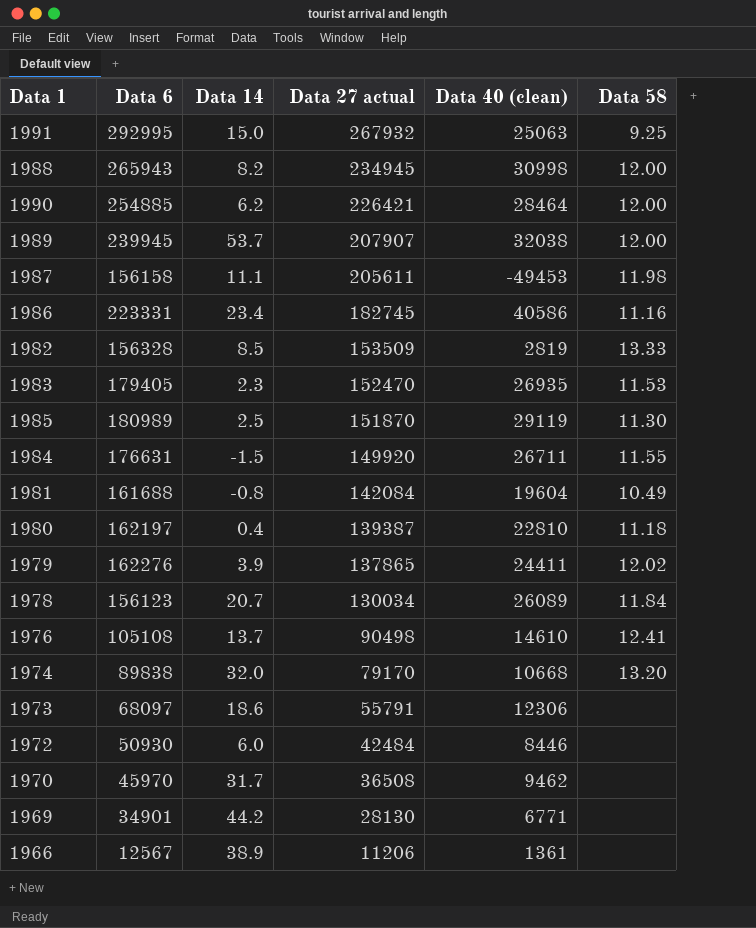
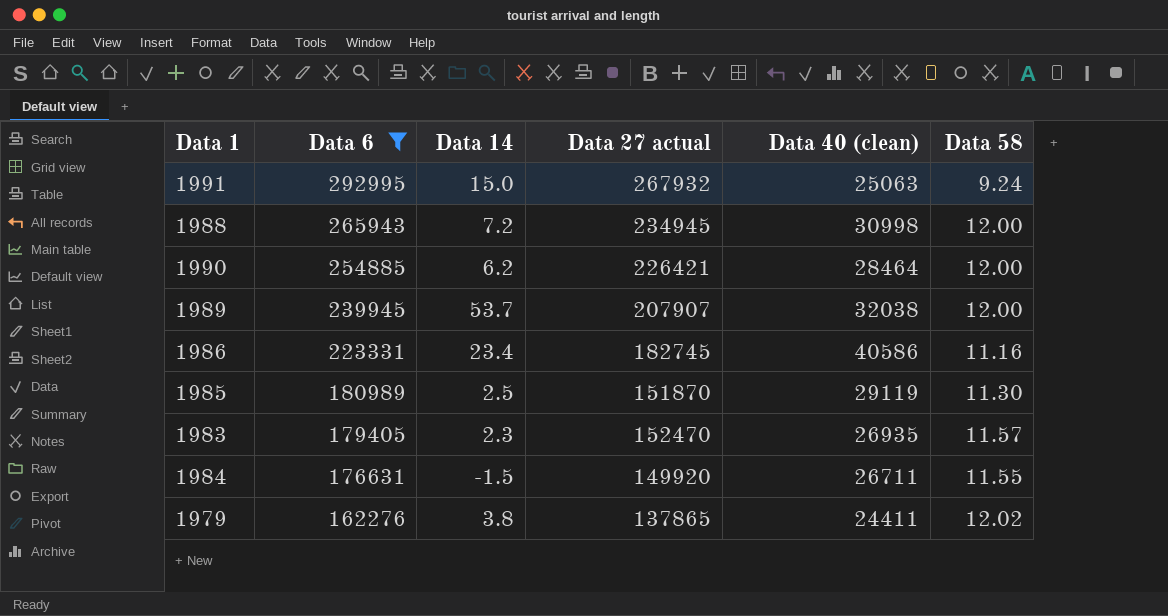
filter: none -> Data 6 >= 162276
row order: Data 27 actual descending -> Data 6 descending
1991 | Data 58: 9.25 -> 9.24
1988 | Data 14: 8.2 -> 7.2
1983 | Data 58: 11.53 -> 11.57
1979 | Data 14: 3.9 -> 3.8

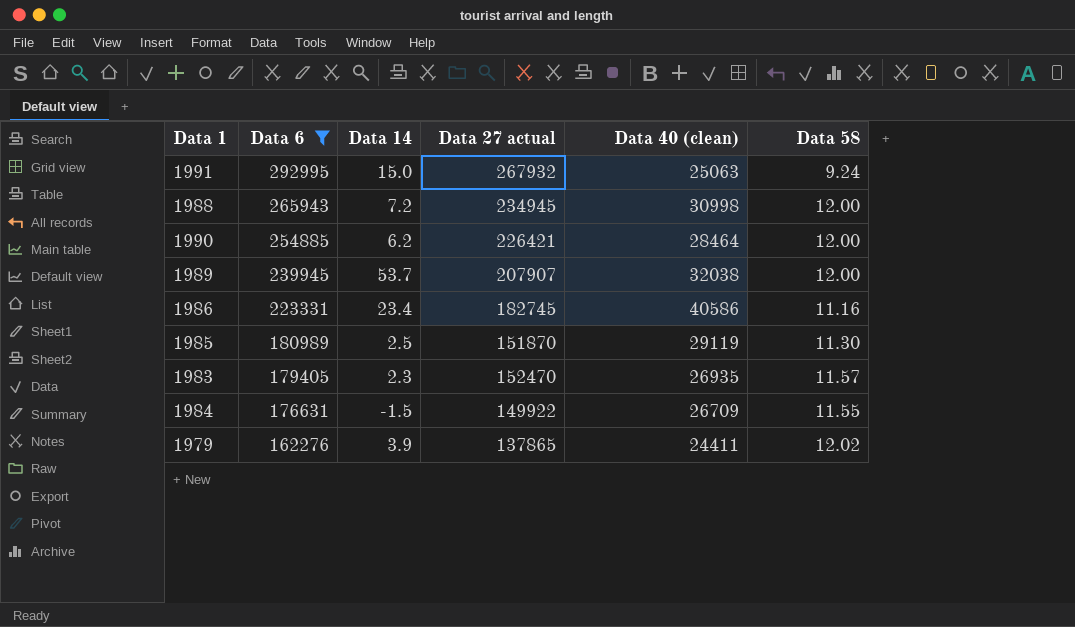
1984 | Data 27 actual: 149920 -> 149922
1984 | Data 40 (clean): 26711 -> 26709
1979 | Data 14: 3.8 -> 3.9

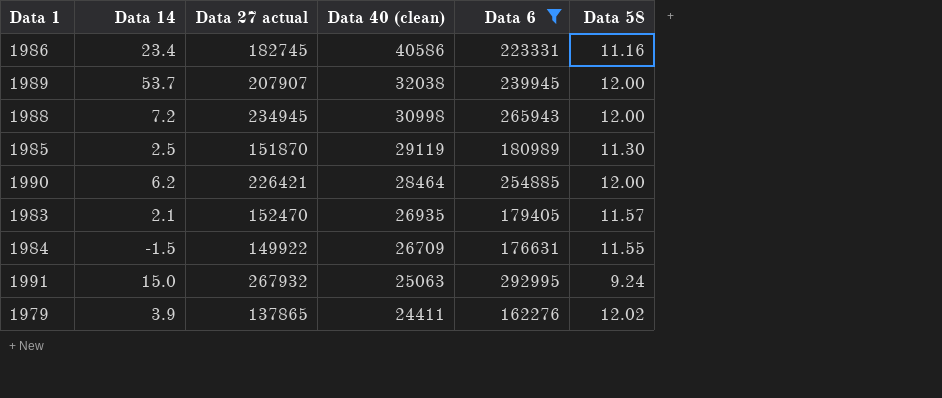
row order: Data 6 descending -> Data 40 (clean) descending
column Data 6 | position: 2 -> 5
1983 | Data 14: 2.3 -> 2.1

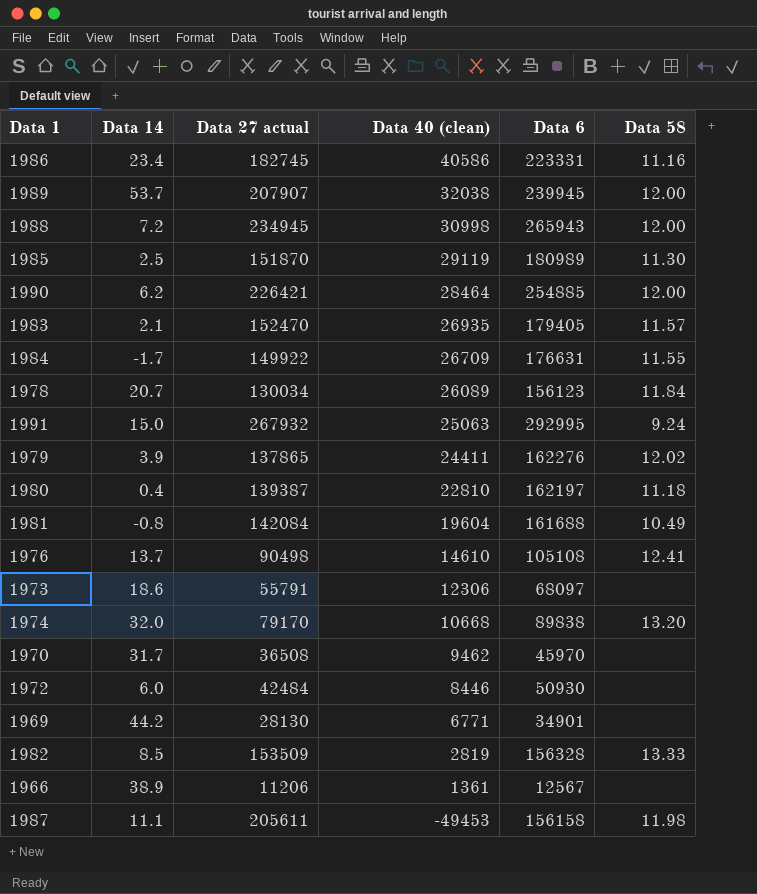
filter: Data 6 >= 162276 -> none
1984 | Data 14: -1.5 -> -1.7

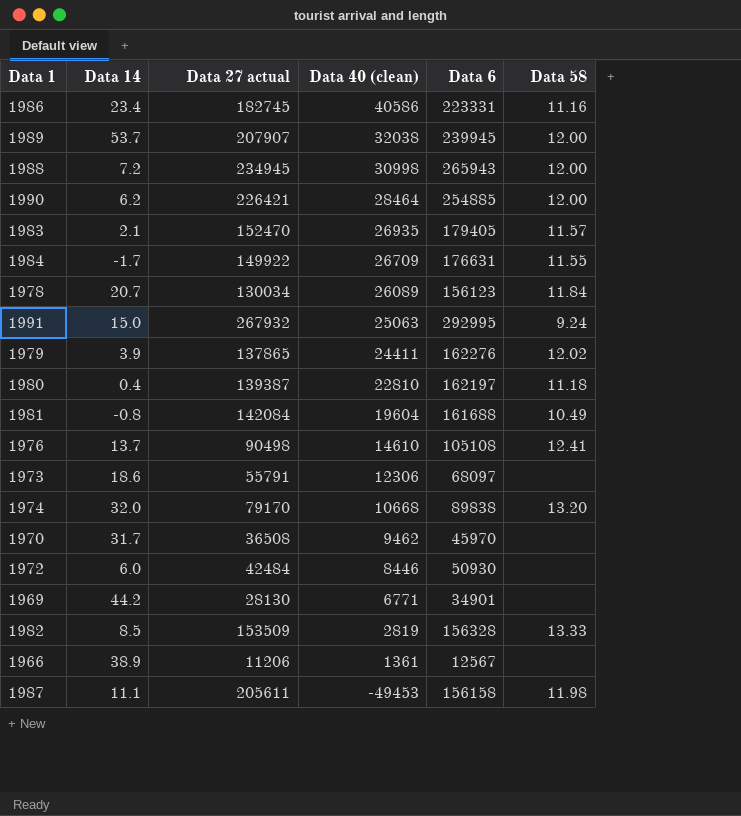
row 1985: 2.5 | 151870 | 29119 | 180989 | 11.30 -> none

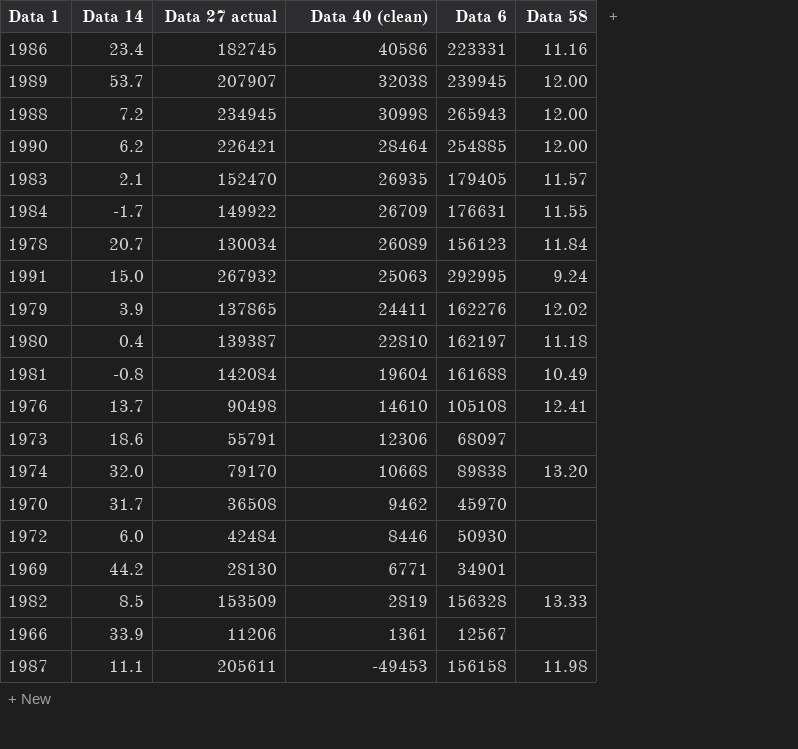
1966 | Data 14: 38.9 -> 33.9

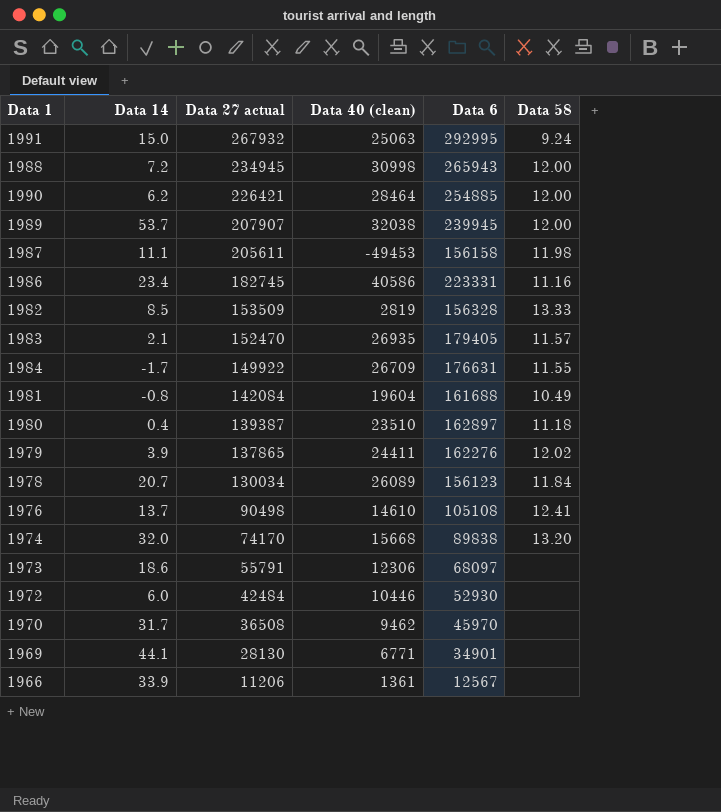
row order: Data 40 (clean) descending -> Data 27 actual descending
1980 | Data 40 (clean): 22810 -> 23510
1980 | Data 6: 162197 -> 162897
1974 | Data 27 actual: 79170 -> 74170
1974 | Data 40 (clean): 10668 -> 15668
1972 | Data 40 (clean): 8446 -> 10446
1972 | Data 6: 50930 -> 52930
1969 | Data 14: 44.2 -> 44.1

